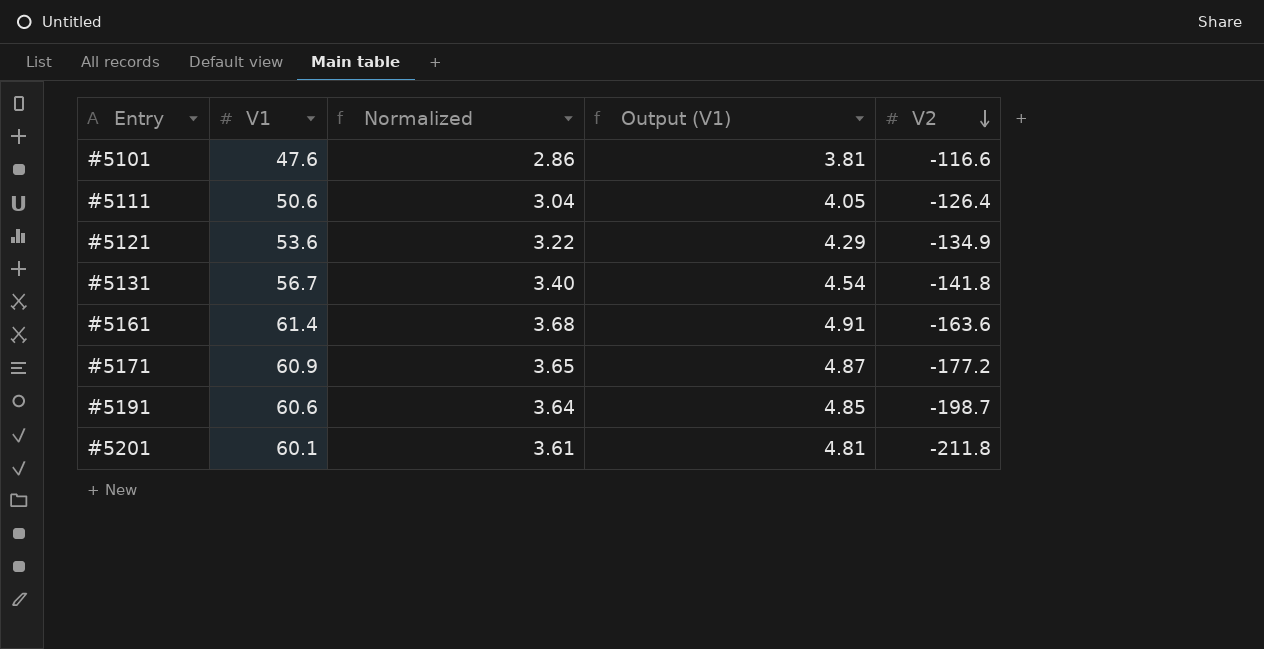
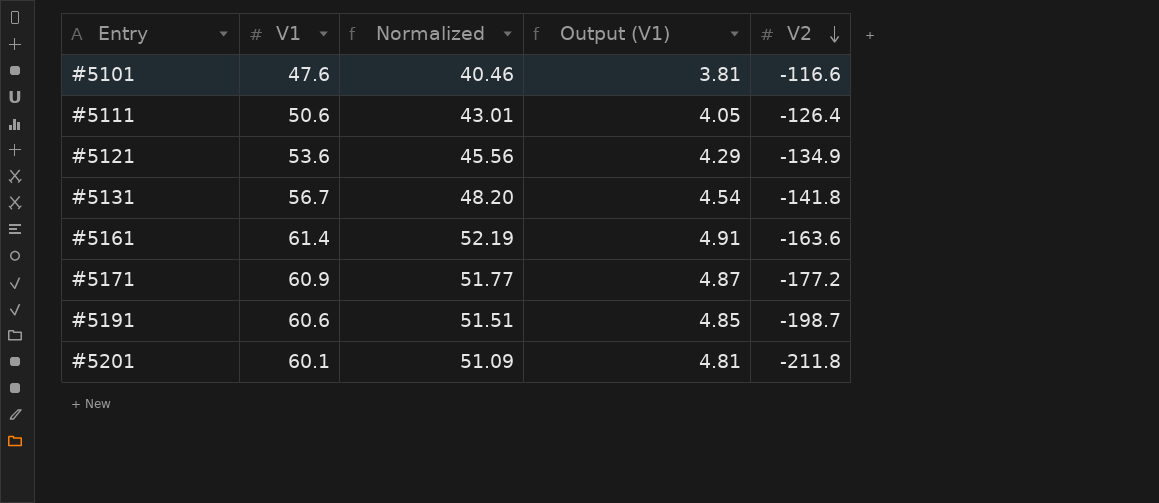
column Normalized | formula: [V1] * 0.06 -> [V1] * 0.85

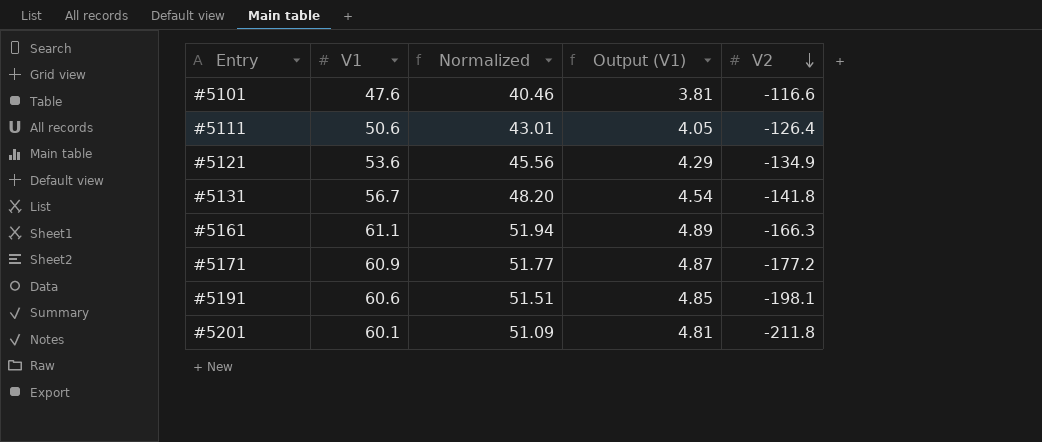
#5161 | V1: 61.4 -> 61.1
#5161 | Normalized: 52.19 -> 51.94
#5161 | Output (V1): 4.91 -> 4.89
#5161 | V2: -163.6 -> -166.3
#5191 | V2: -198.7 -> -198.1

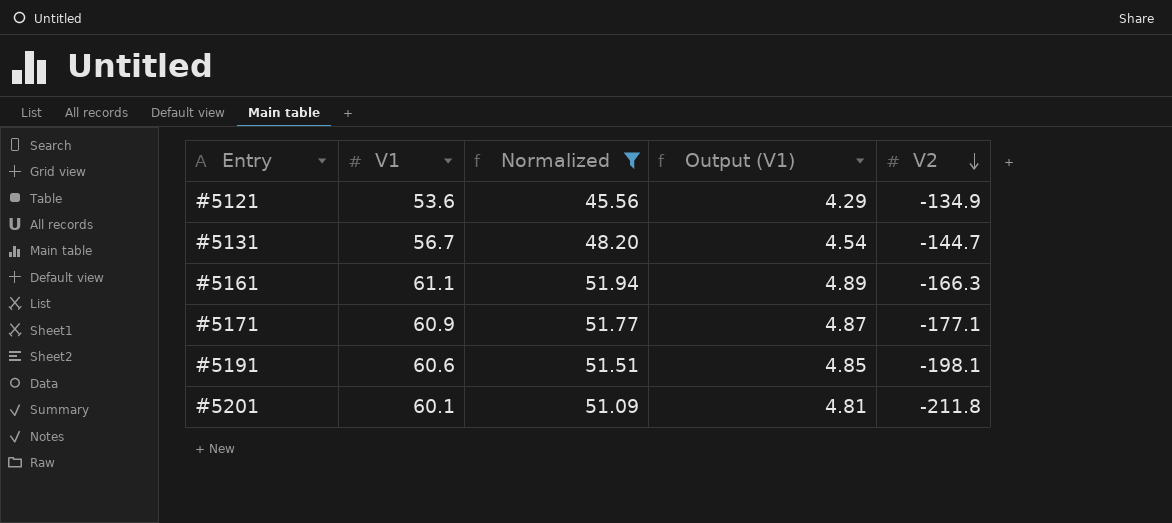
filter: none -> Normalized >= 45.56
#5131 | V2: -141.8 -> -144.7
#5171 | V2: -177.2 -> -177.1

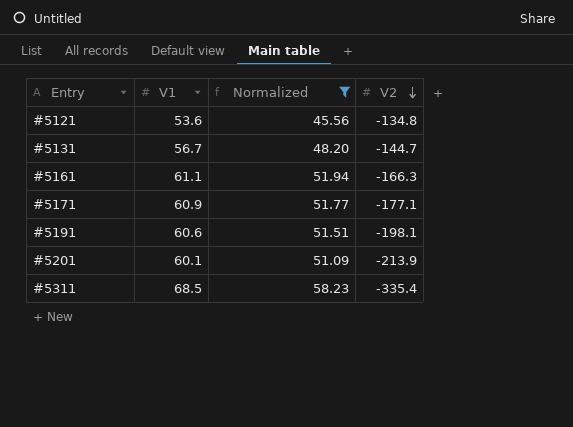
column Output (V1) | formula: [V1] * 0.08 -> none
#5121 | V2: -134.9 -> -134.8
#5201 | V2: -211.8 -> -213.9
row #5311: none -> 68.5 | 58.23 | -335.4

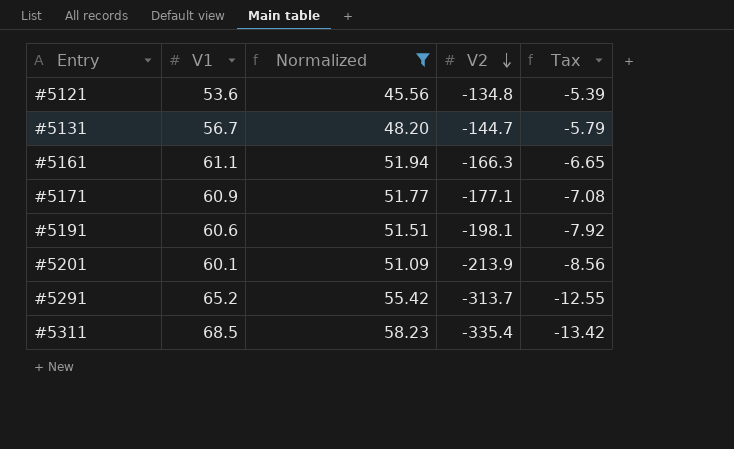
column Tax | formula: none -> [V2] * 0.04
row #5291: none -> 65.2 | 55.42 | -313.7 | -12.55

